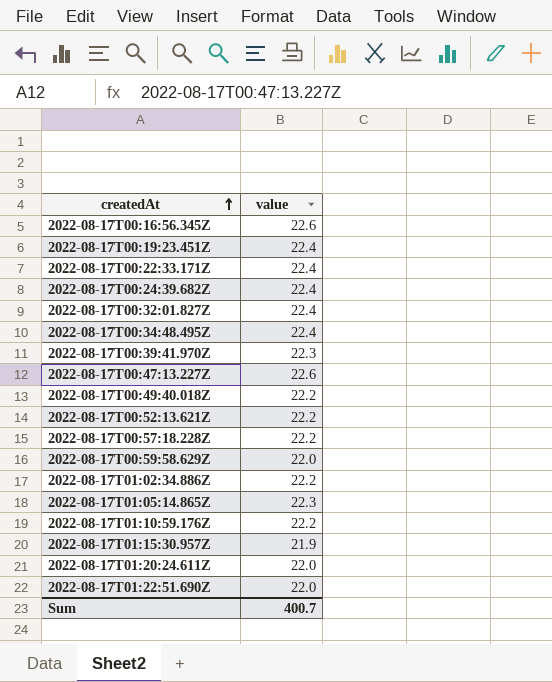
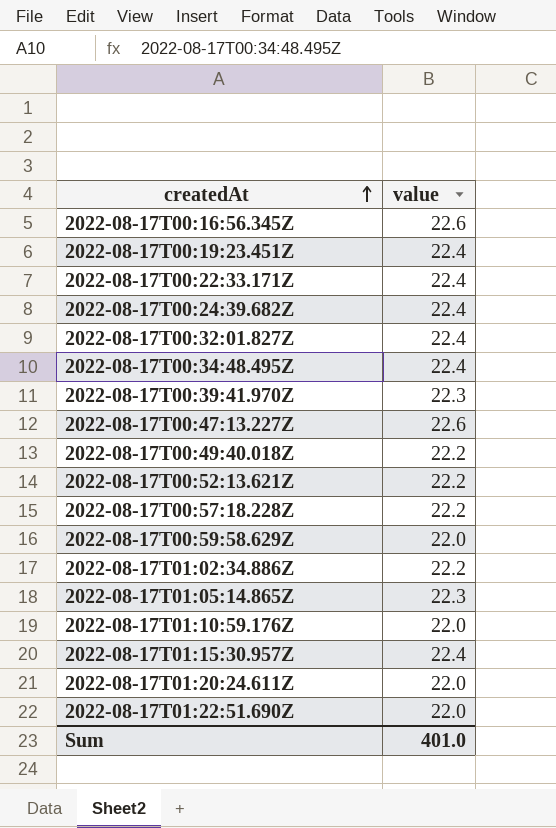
2022-08-17T01:10:59.176Z | value: 22.2 -> 22.0
2022-08-17T01:15:30.957Z | value: 21.9 -> 22.4
Sum | value: 400.7 -> 401.0

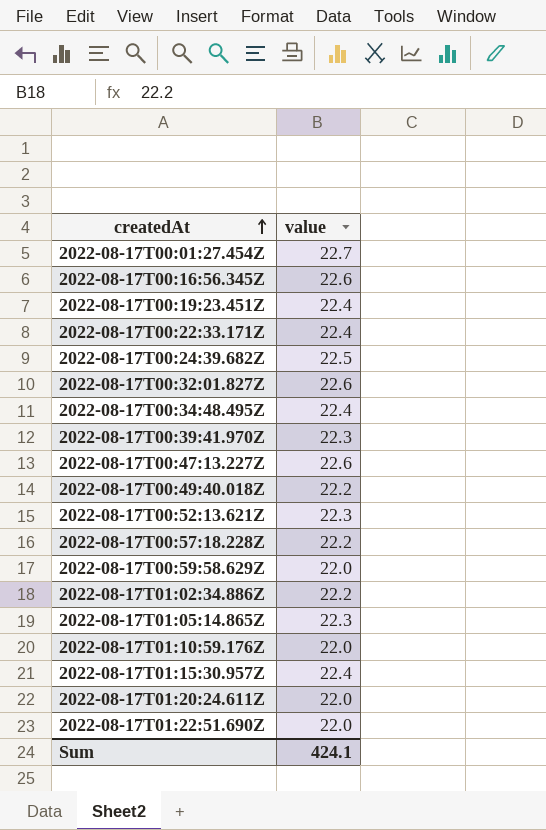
row 2022-08-17T00:01:27.454Z: none -> 22.7
2022-08-17T00:24:39.682Z | value: 22.4 -> 22.5
2022-08-17T00:32:01.827Z | value: 22.4 -> 22.6
2022-08-17T00:52:13.621Z | value: 22.2 -> 22.3
Sum | value: 401.0 -> 424.1

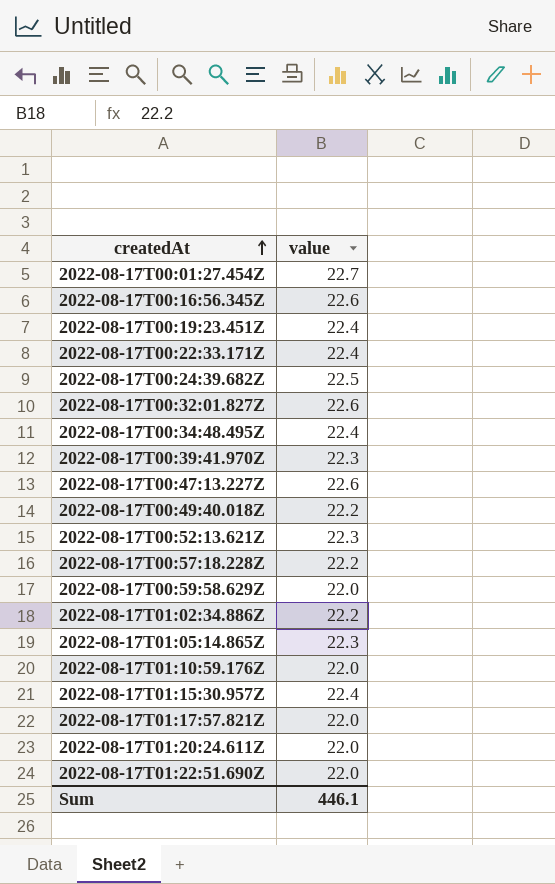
row 2022-08-17T01:17:57.821Z: none -> 22.0
Sum | value: 424.1 -> 446.1

